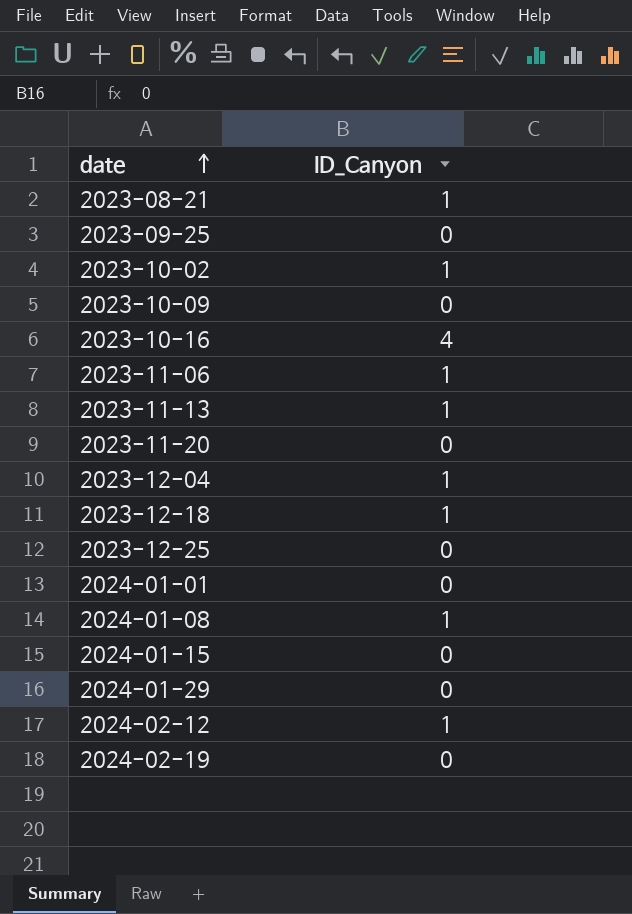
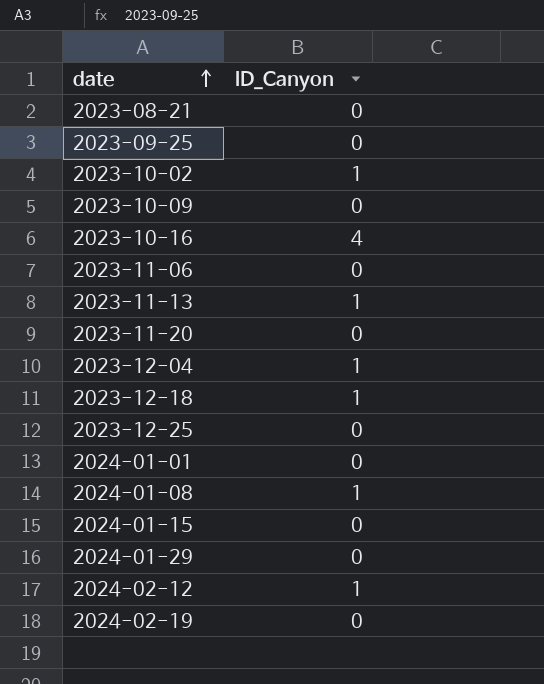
2023-08-21 | ID_Canyon: 1 -> 0
2023-11-06 | ID_Canyon: 1 -> 0

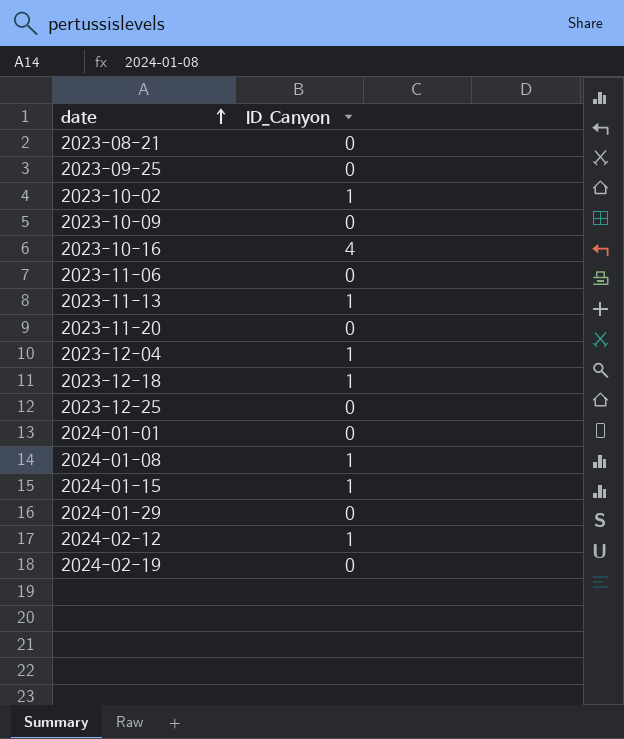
2024-01-15 | ID_Canyon: 0 -> 1

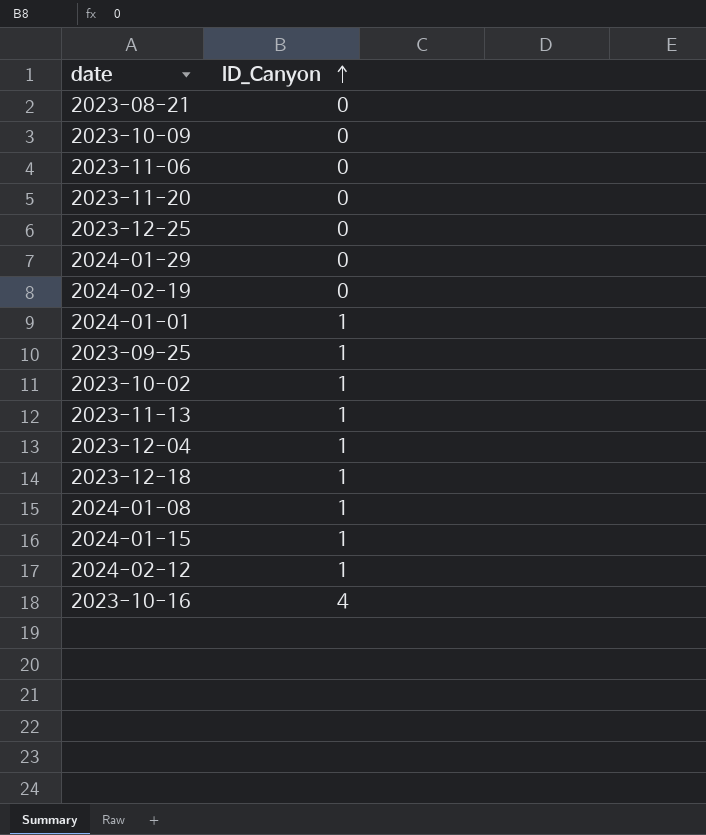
row order: date ascending -> ID_Canyon ascending
2024-01-01 | ID_Canyon: 0 -> 1
2023-09-25 | ID_Canyon: 0 -> 1

